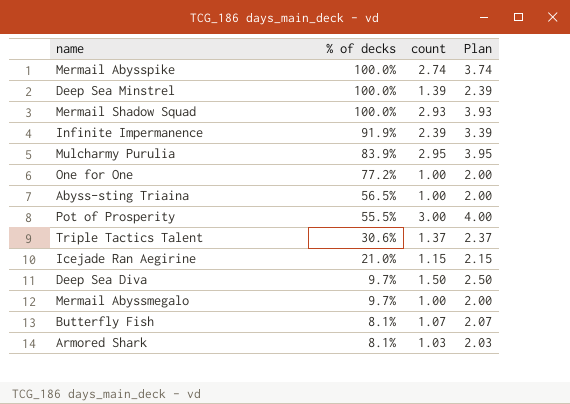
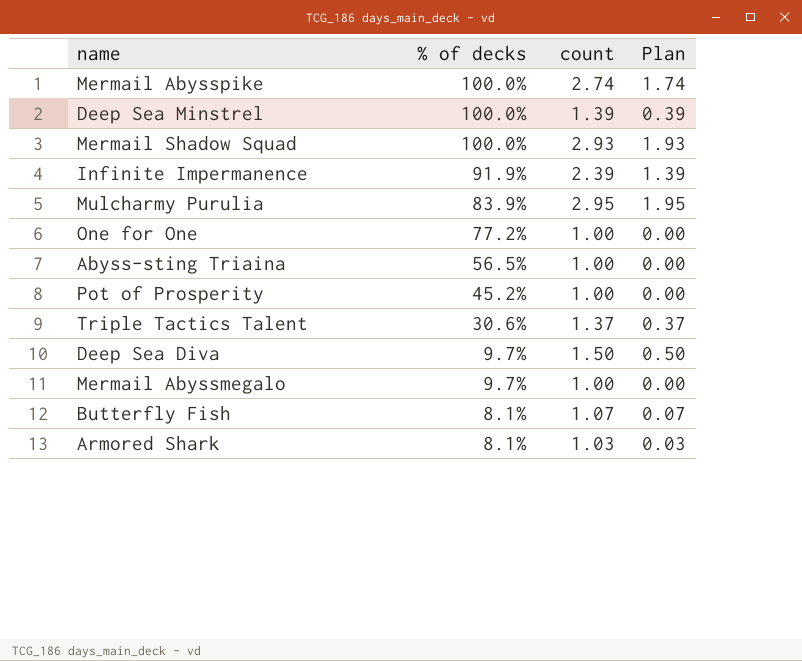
column Plan | formula: [count] + 1 -> [count] - 1
row Icejade Ran Aegirine: 21.0% | 1.15 | 2.15 -> none
Pot of Prosperity | % of decks: 55.5% -> 45.2%
Pot of Prosperity | count: 3.00 -> 1.00

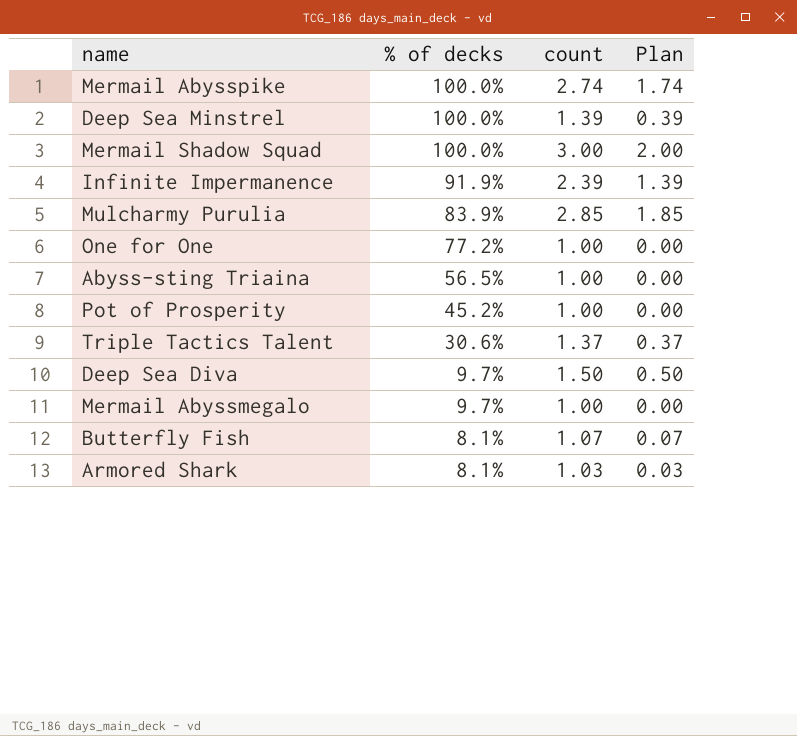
Mermail Shadow Squad | count: 2.93 -> 3.00
Mermail Shadow Squad | Plan: 1.93 -> 2.00
Mulcharmy Purulia | count: 2.95 -> 2.85
Mulcharmy Purulia | Plan: 1.95 -> 1.85

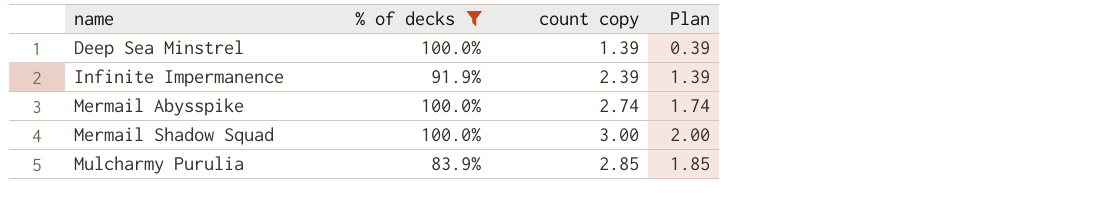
filter: none -> % of decks >= 83.9%
row order: % of decks descending -> name ascending
column name: count -> count copy

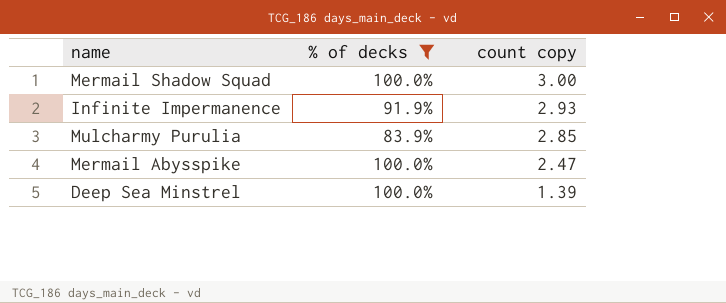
row order: name ascending -> count copy descending
column Plan | formula: [count copy] - 1 -> none
Infinite Impermanence | count copy: 2.39 -> 2.93
Mermail Abysspike | count copy: 2.74 -> 2.47

